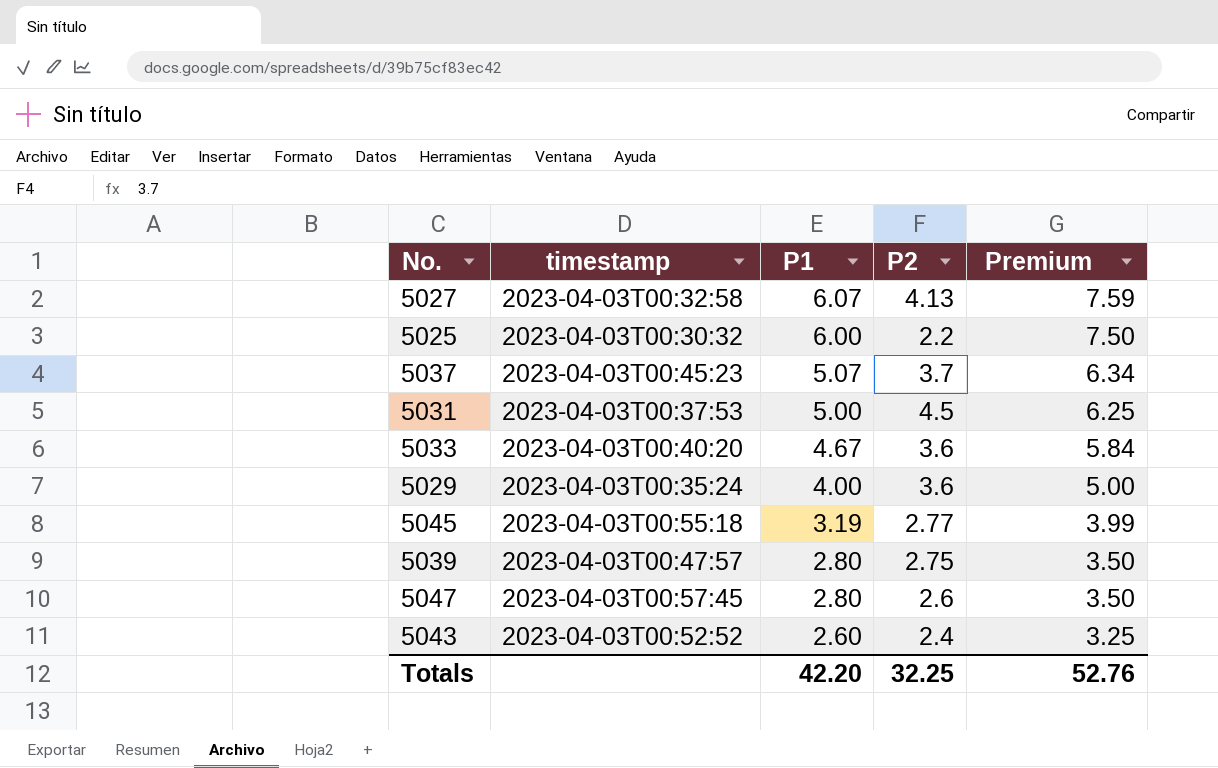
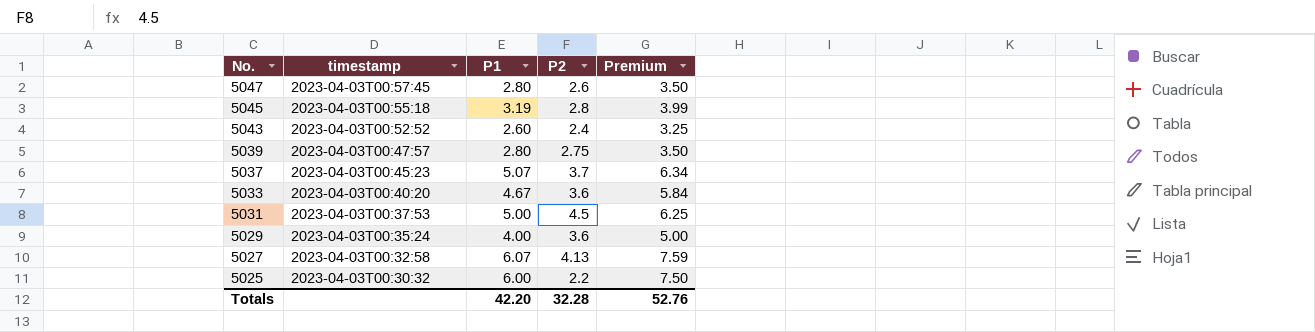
row order: P1 descending -> No. descending
5045 | P2: 2.77 -> 2.8
Totals | P2: 32.25 -> 32.28

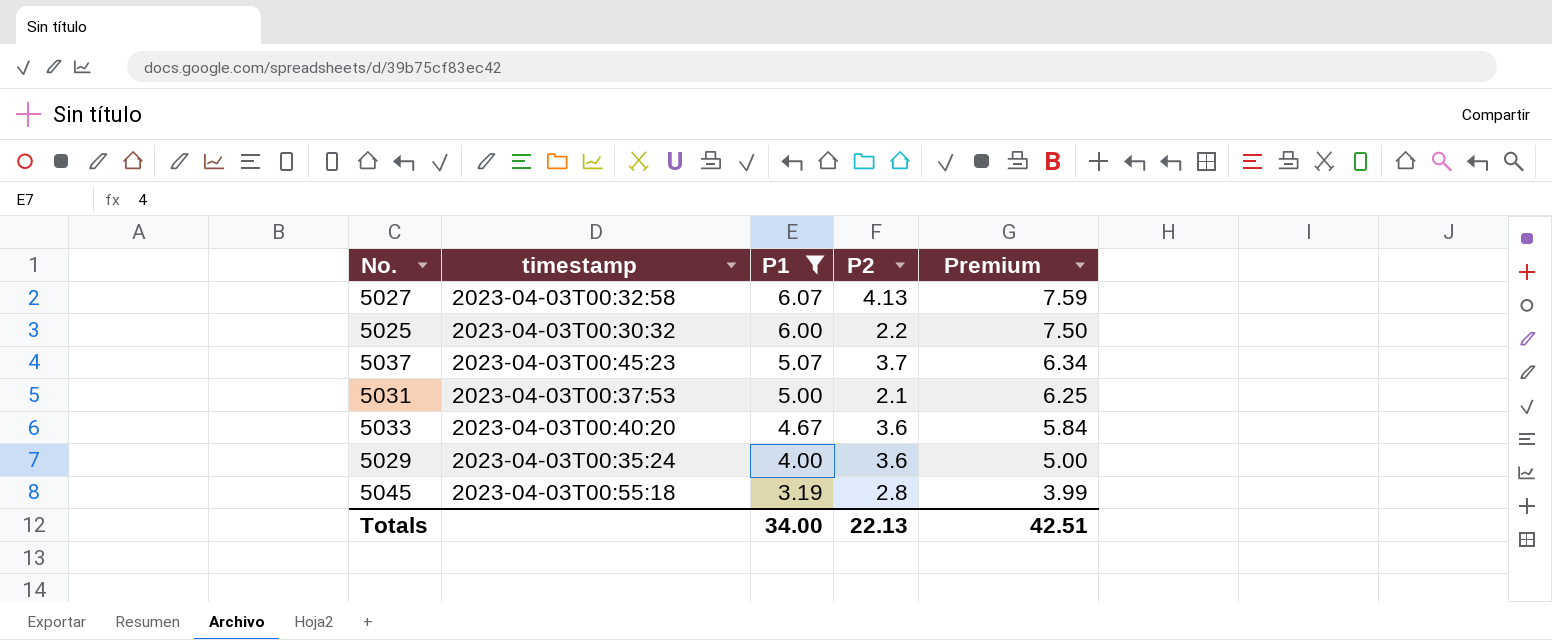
filter: none -> P1 >= 3.19
row order: No. descending -> P1 descending
5031 | P2: 4.5 -> 2.1
Totals | P1: 42.20 -> 34.00
Totals | P2: 32.28 -> 22.13
Totals | Premium: 52.76 -> 42.51

